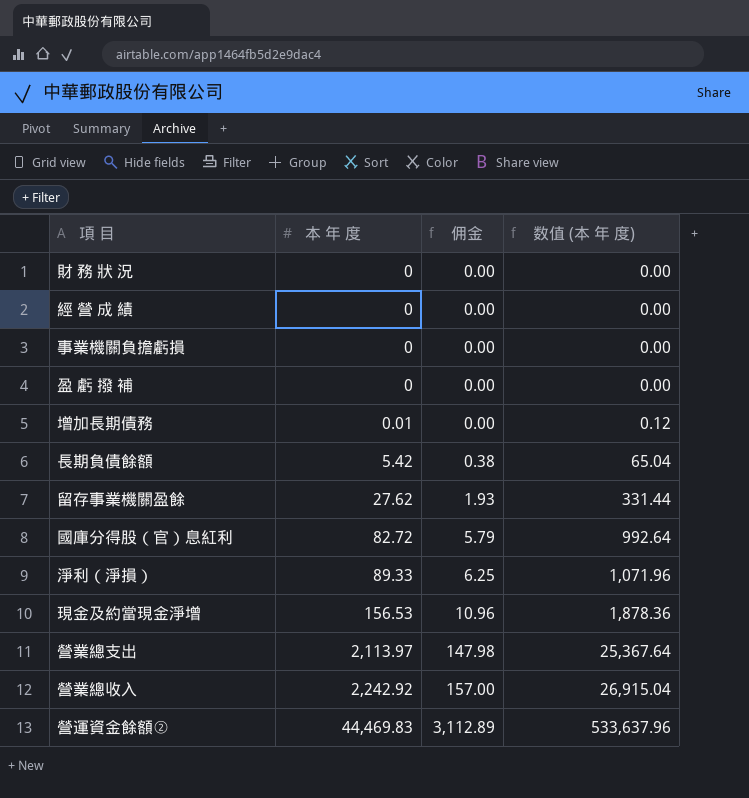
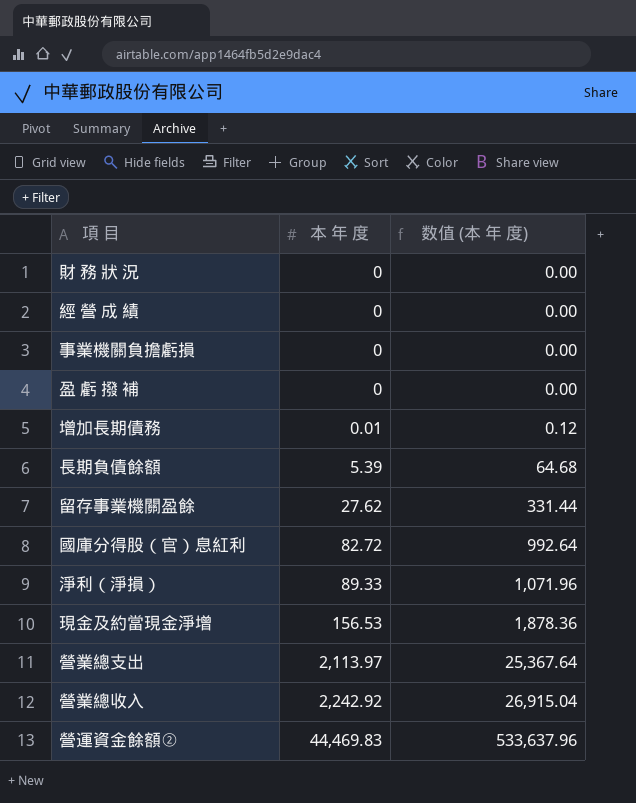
column 佣金 | formula: [本 年 度] * 0.07 -> none
長期負債餘額 | 本 年 度: 5.42 -> 5.39
長期負債餘額 | 数值 (本 年 度): 65.04 -> 64.68

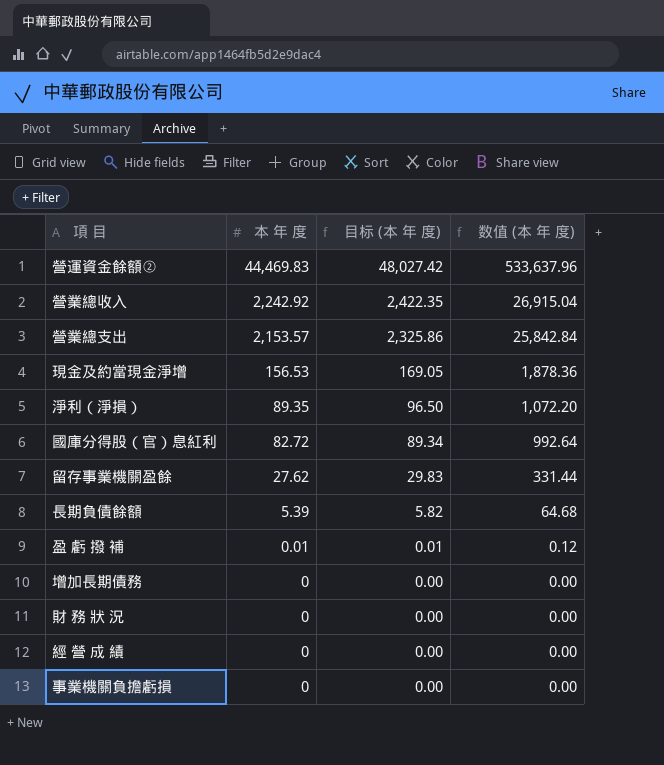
row order: 本 年 度 ascending -> 本 年 度 descending
column 目标 (本 年 度) | formula: none -> [本 年 度] * 1.08
營業總支出 | 本 年 度: 2,113.97 -> 2,153.57
營業總支出 | 数值 (本 年 度): 25,367.64 -> 25,842.84
淨利（淨損） | 本 年 度: 89.33 -> 89.35
淨利（淨損） | 数值 (本 年 度): 1,071.96 -> 1,072.20
盈 虧 撥 補 | 本 年 度: 0 -> 0.01
盈 虧 撥 補 | 数值 (本 年 度): 0.00 -> 0.12
增加長期債務 | 本 年 度: 0.01 -> 0
增加長期債務 | 数值 (本 年 度): 0.12 -> 0.00

